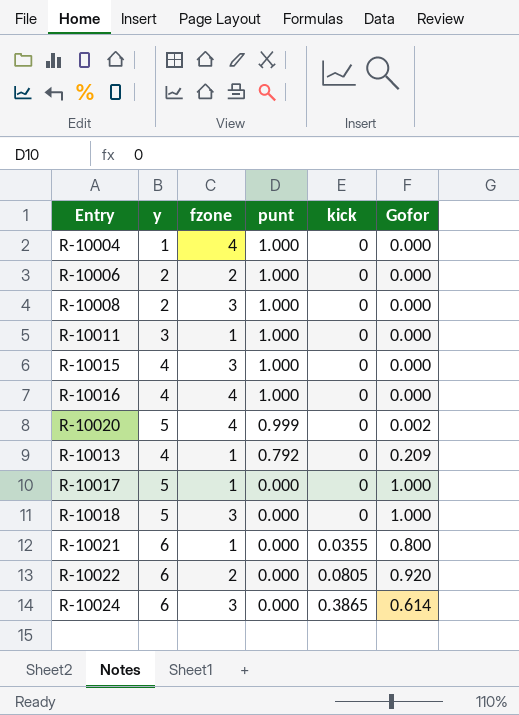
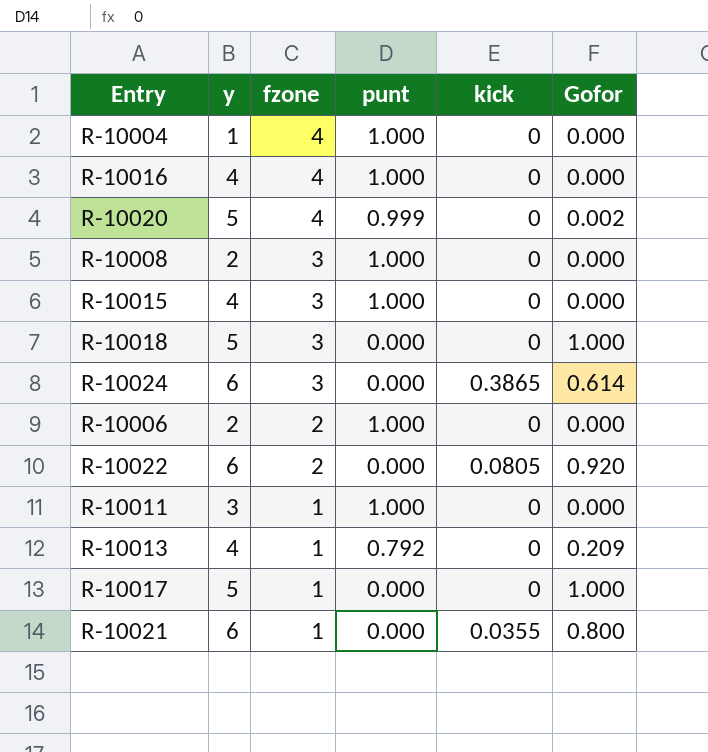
row order: punt descending -> fzone descending

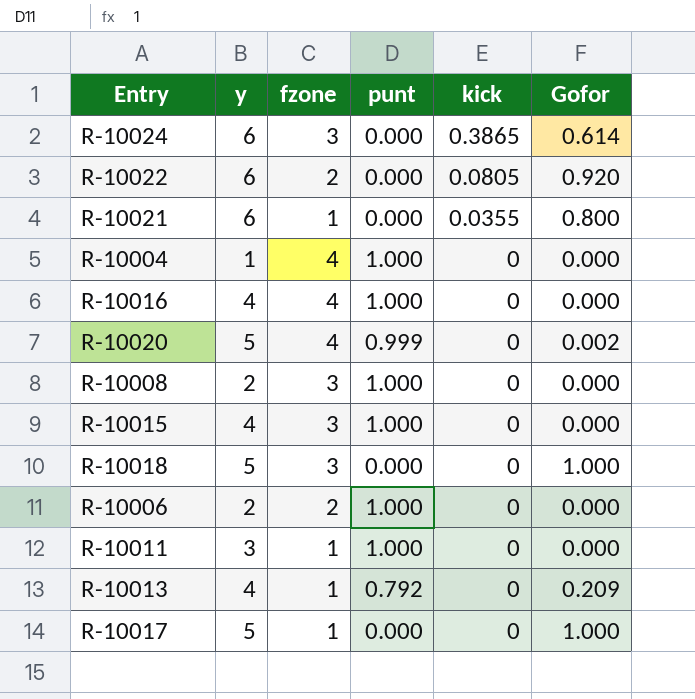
row order: fzone descending -> kick descending

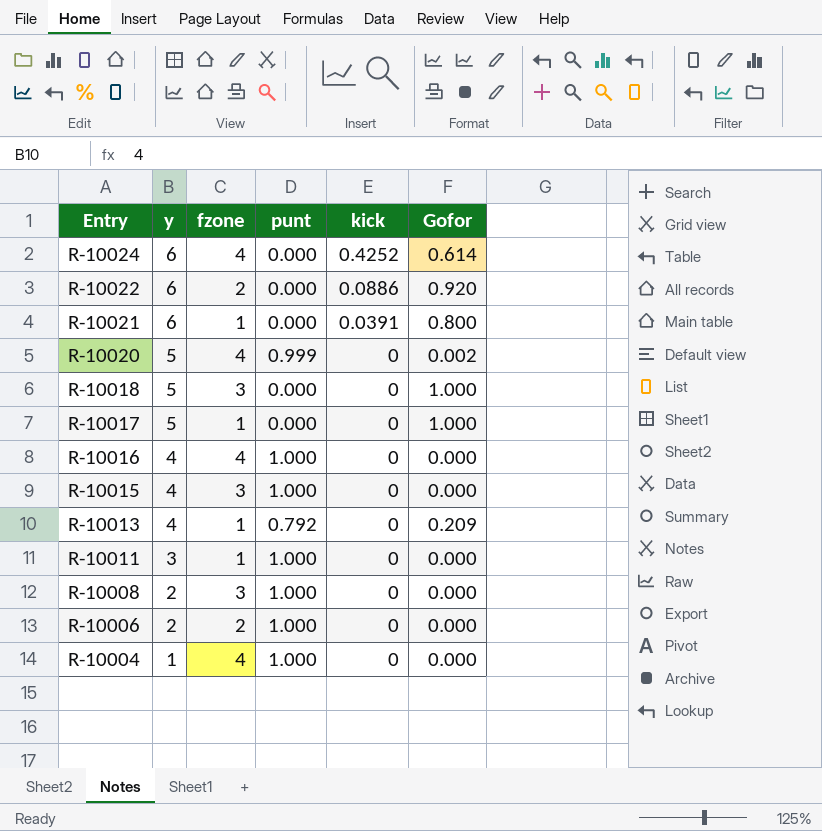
row order: kick descending -> Entry descending
R-10024 | fzone: 3 -> 4
R-10024 | kick: 0.3865 -> 0.4252
R-10022 | kick: 0.0805 -> 0.0886
R-10021 | kick: 0.0355 -> 0.0391

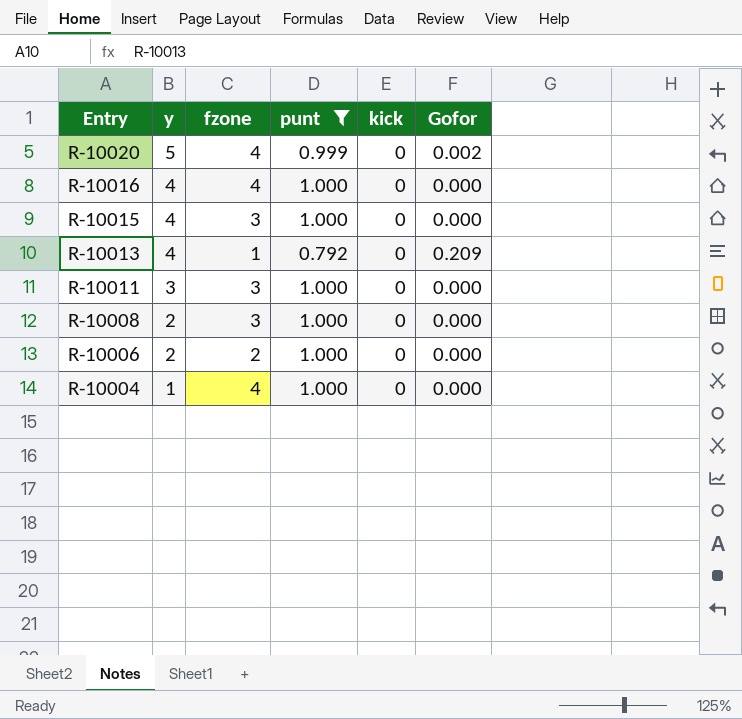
filter: none -> punt != 0.000
R-10011 | fzone: 1 -> 3

